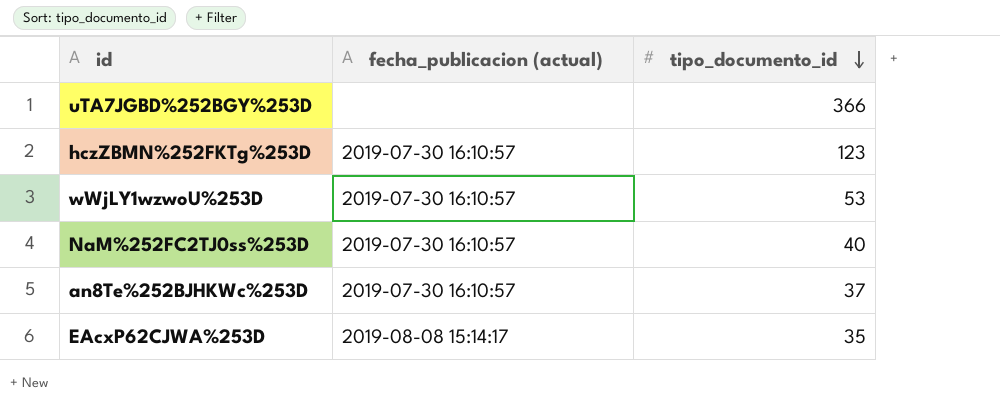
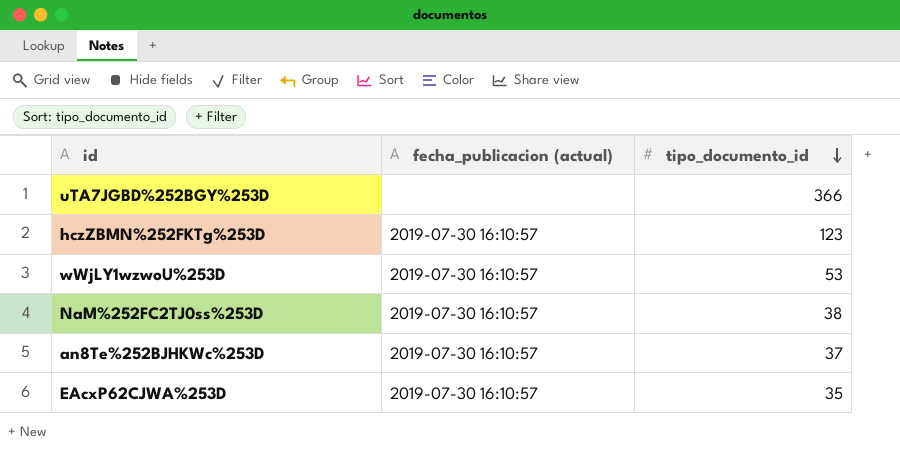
NaM%252FC2TJ0ss%253D | tipo_documento_id: 40 -> 38
EAcxP62CJWA%253D | fecha_publicacion (actual): 2019-08-08 15:14:17 -> 2019-07-30 16:10:57

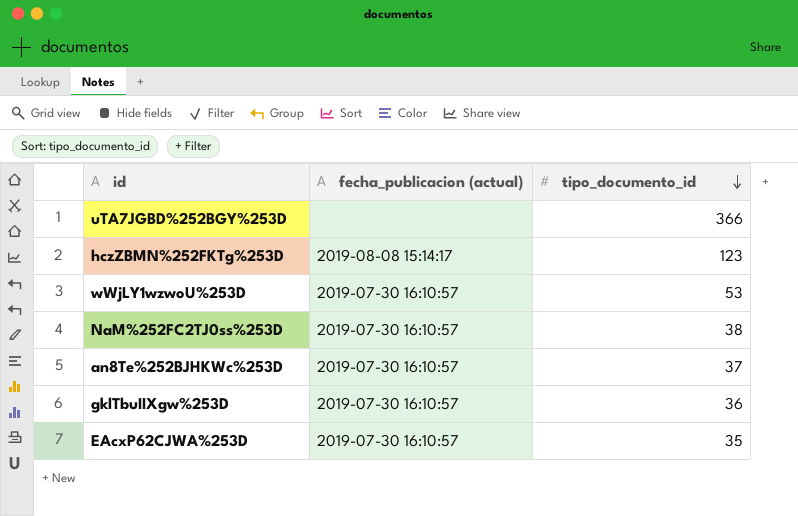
hczZBMN%252FKTg%253D | fecha_publicacion (actual): 2019-07-30 16:10:57 -> 2019-08-08 15:14:17
row gklTbuIIXgw%253D: none -> 2019-07-30 16:10:57 | 36

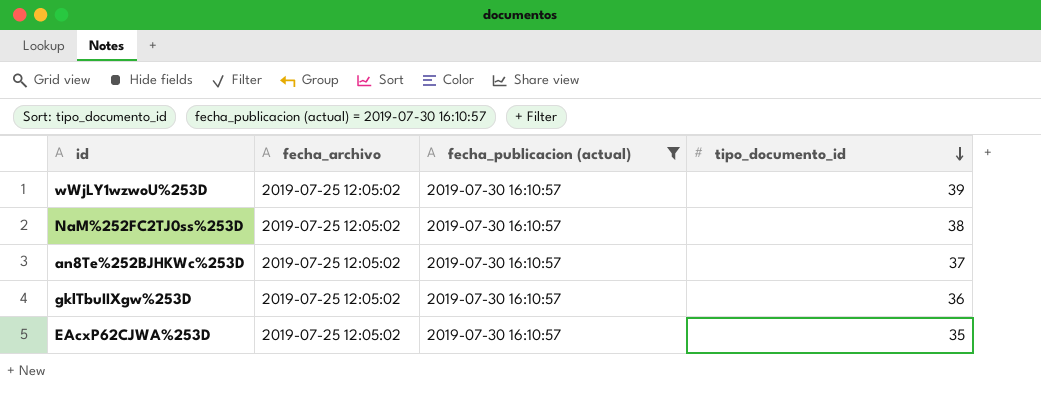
filter: none -> fecha_publicacion (actual) = 2019-07-30 16:10:57
column fecha_archivo | position: none -> 2
wWjLY1wzwoU%253D | tipo_documento_id: 53 -> 39

